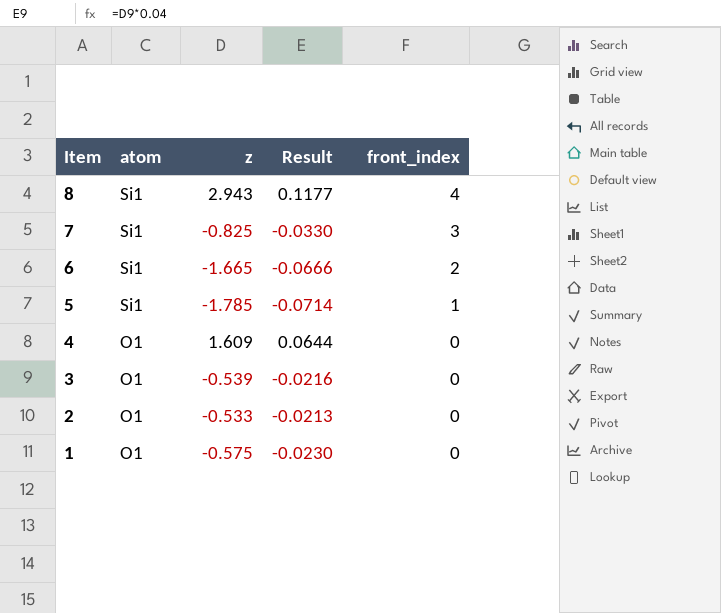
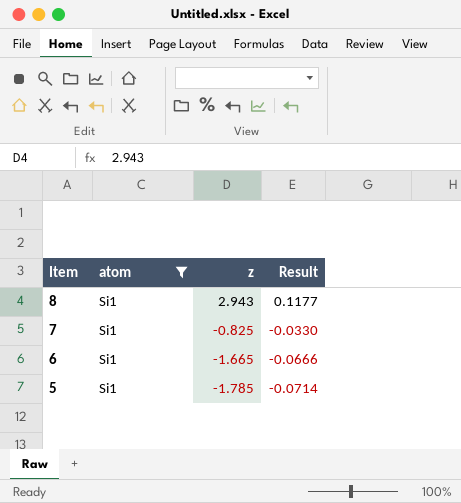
filter: none -> atom = Si1
column front_index | position: 5 -> none

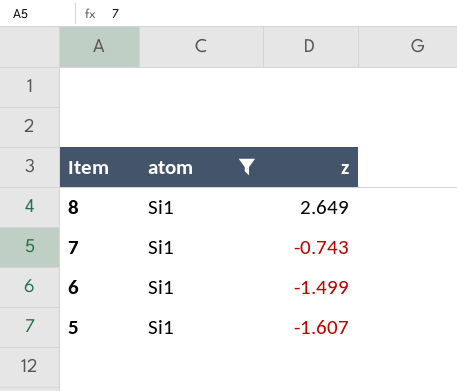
column Result | formula: [z] * 0.04 -> none
8 | z: 2.943 -> 2.649
7 | z: -0.825 -> -0.743
6 | z: -1.665 -> -1.499
5 | z: -1.785 -> -1.607

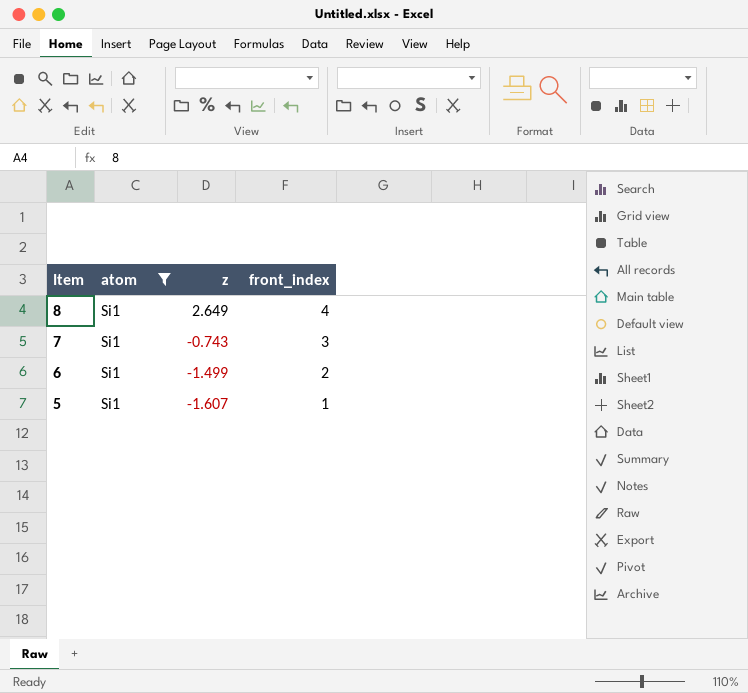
column front_index | position: none -> 4

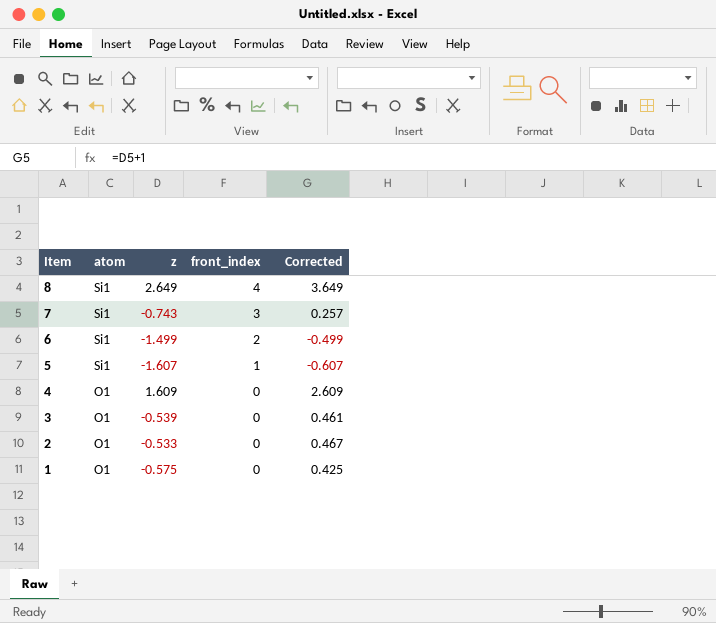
filter: atom = Si1 -> none
column Corrected | formula: none -> [z] + 1

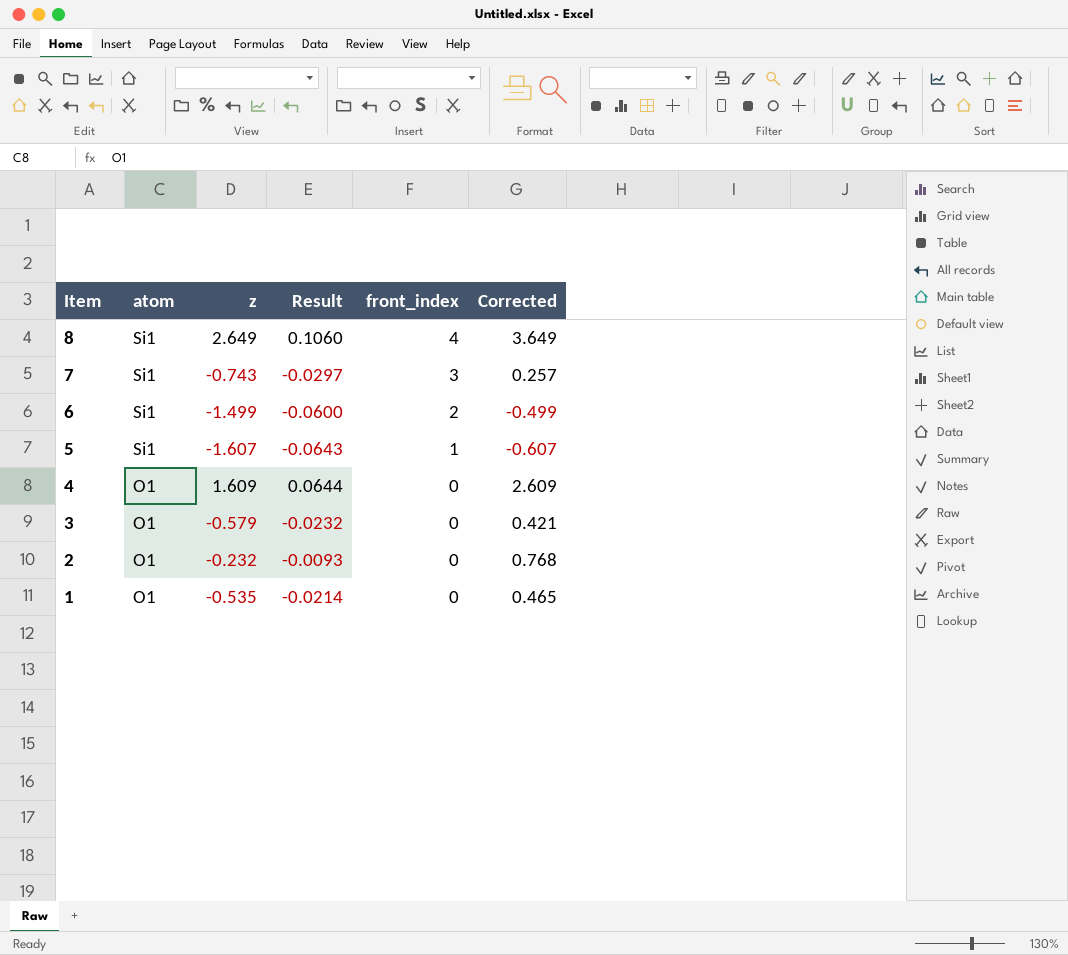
column Result | formula: none -> [z] * 0.04
3 | z: -0.539 -> -0.579
3 | Corrected: 0.461 -> 0.421
2 | z: -0.533 -> -0.232
2 | Corrected: 0.467 -> 0.768
1 | z: -0.575 -> -0.535
1 | Corrected: 0.425 -> 0.465

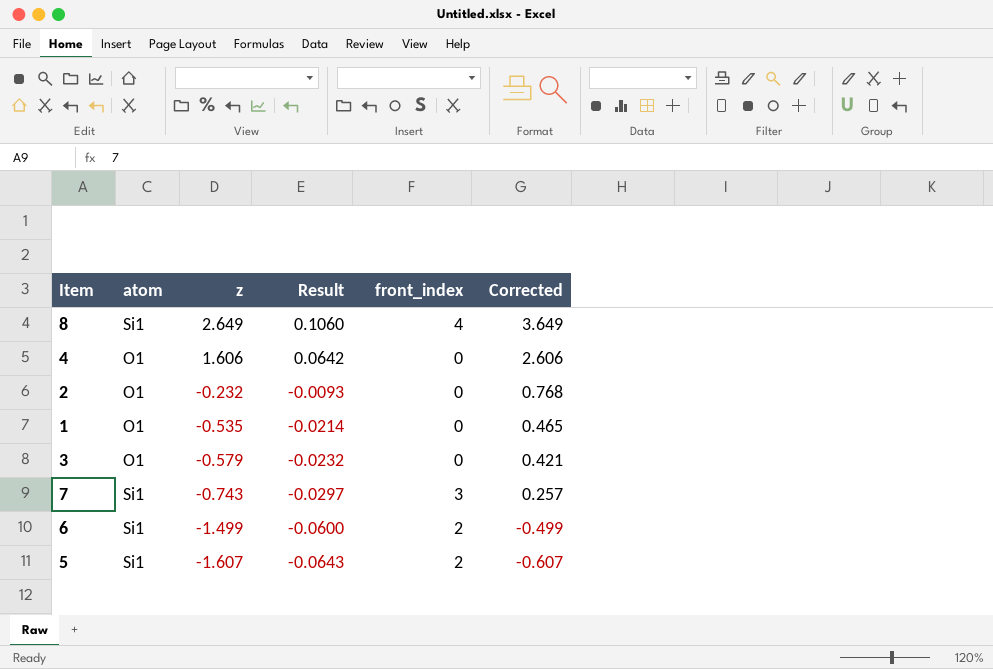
row order: Item descending -> z descending
4 | z: 1.609 -> 1.606
4 | Result: 0.0644 -> 0.0642
4 | Corrected: 2.609 -> 2.606
5 | front_index: 1 -> 2

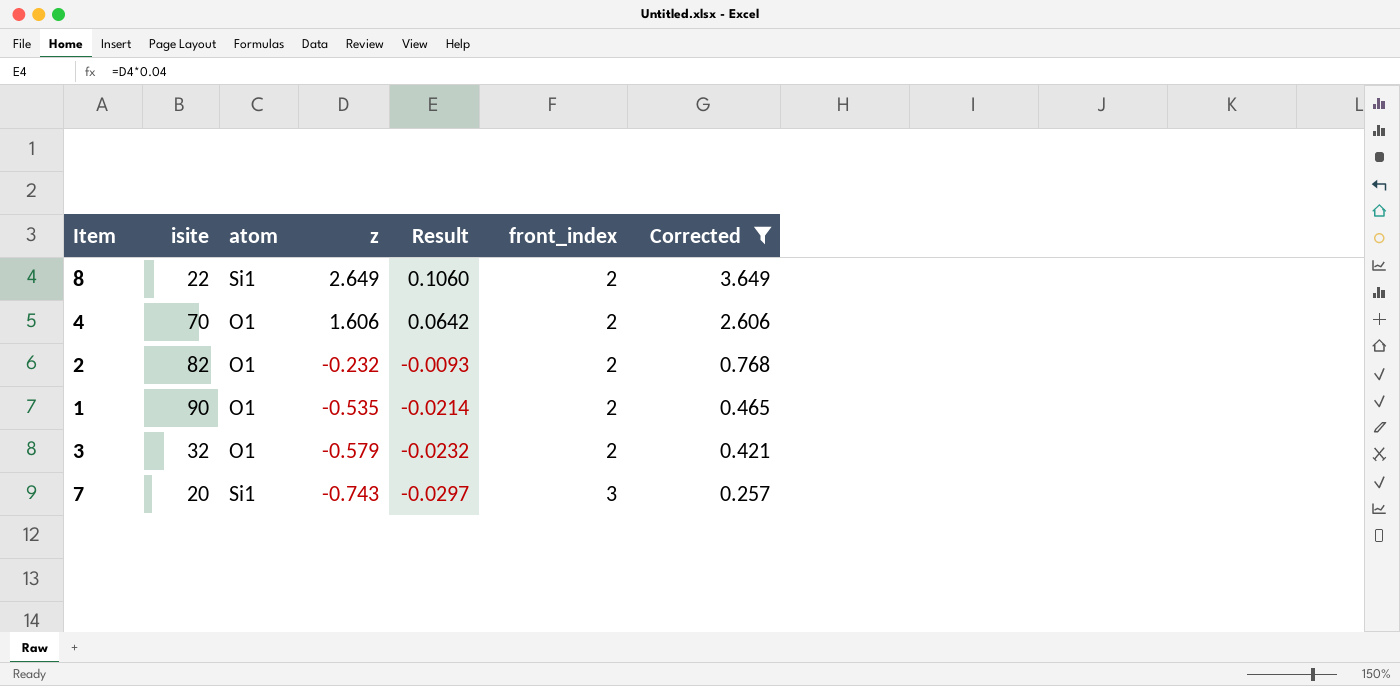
filter: none -> Corrected >= 0.257
column isite | position: none -> 2
8 | front_index: 4 -> 2
4 | front_index: 0 -> 2
2 | front_index: 0 -> 2
1 | front_index: 0 -> 2
3 | front_index: 0 -> 2

